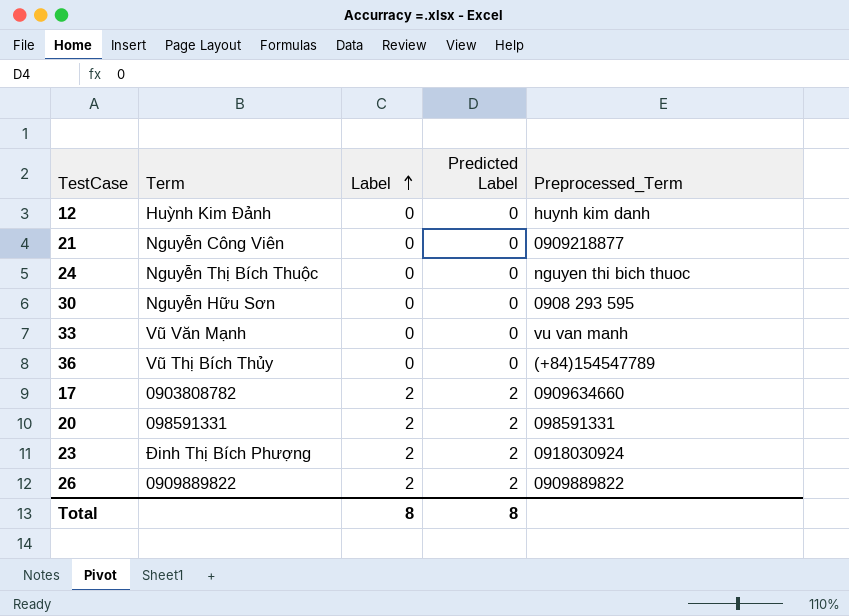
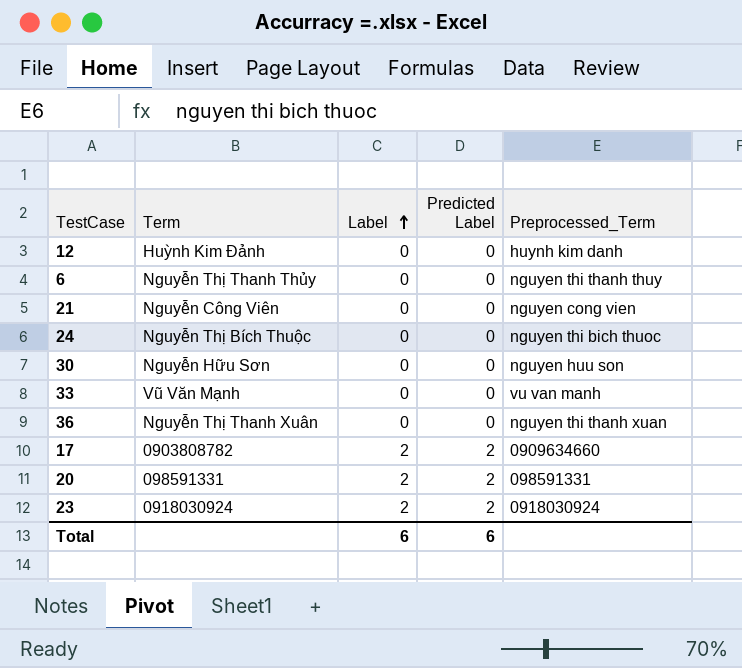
row 26: 0909889822 | 2 | 2 | 0909889822 -> none
row 6: none -> Nguyễn Thị Thanh Thủy | 0 | 0 | nguyen thi thanh thuy
21 | Preprocessed_Term: 0909218877 -> nguyen cong vien
30 | Preprocessed_Term: 0908 293 595 -> nguyen huu son
36 | Term: Vũ Thị Bích Thủy -> Nguyễn Thị Thanh Xuân
36 | Preprocessed_Term: (+84)154547789 -> nguyen thi thanh xuan
23 | Term: Đinh Thị Bích Phượng -> 0918030924
Total | Label: 8 -> 6
Total | Predicted Label: 8 -> 6

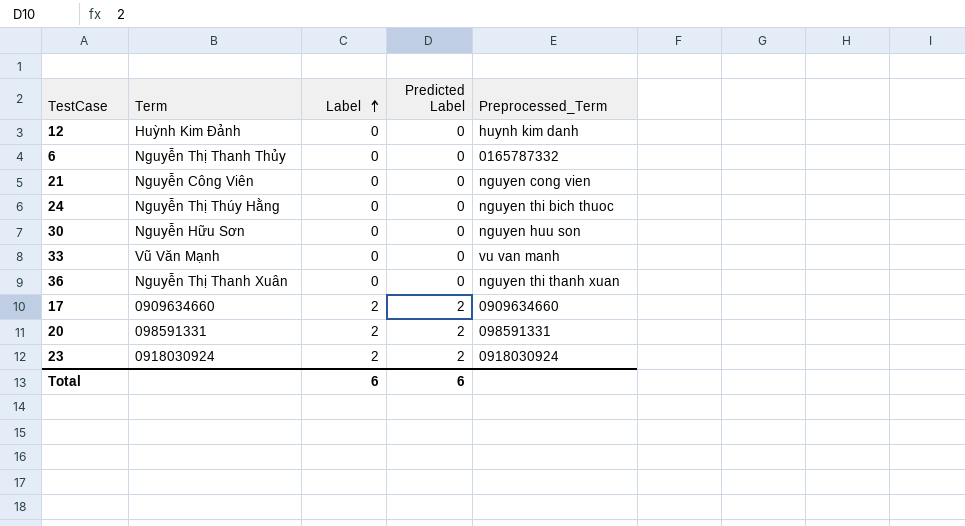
6 | Preprocessed_Term: nguyen thi thanh thuy -> 0165787332
24 | Term: Nguyễn Thị Bích Thuộc -> Nguyễn Thị Thúy Hằng
17 | Term: 0903808782 -> 0909634660

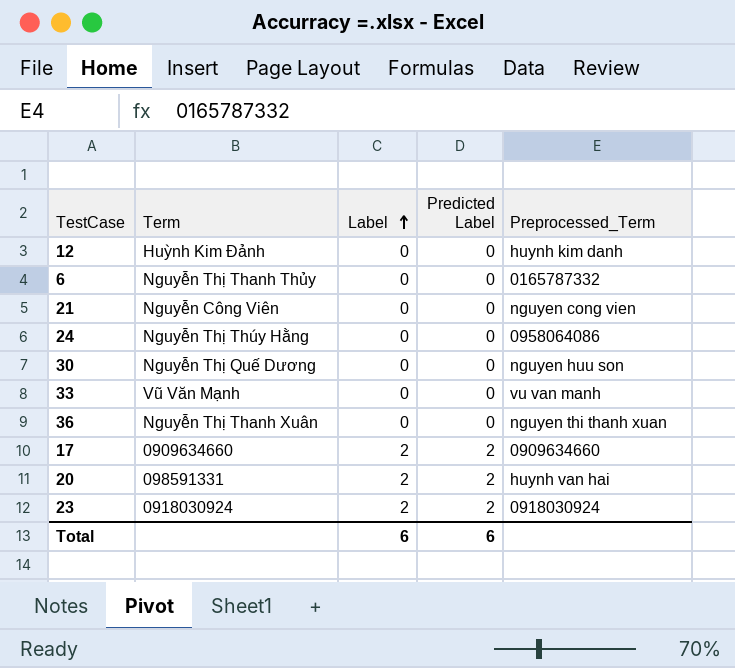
24 | Preprocessed_Term: nguyen thi bich thuoc -> 0958064086
30 | Term: Nguyễn Hữu Sơn -> Nguyễn Thị Quế Dương
20 | Preprocessed_Term: 098591331 -> huynh van hai

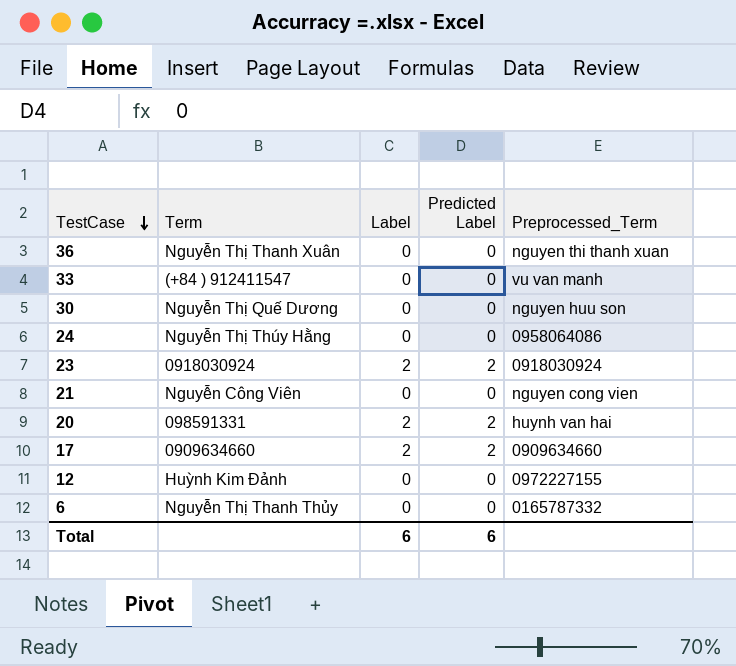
row order: Label ascending -> TestCase descending
33 | Term: Vũ Văn Mạnh -> (+84 ) 912411547
12 | Preprocessed_Term: huynh kim danh -> 0972227155

